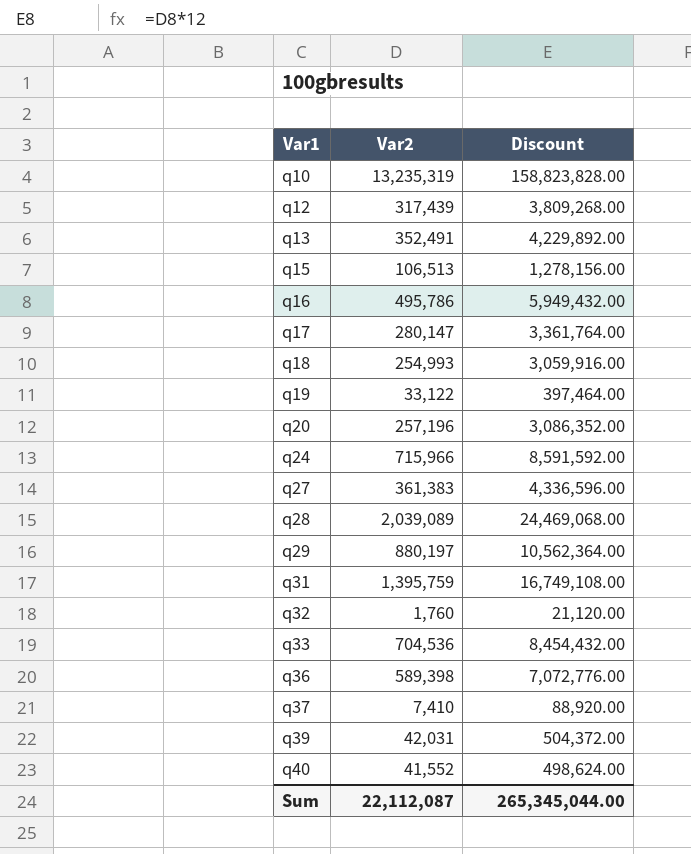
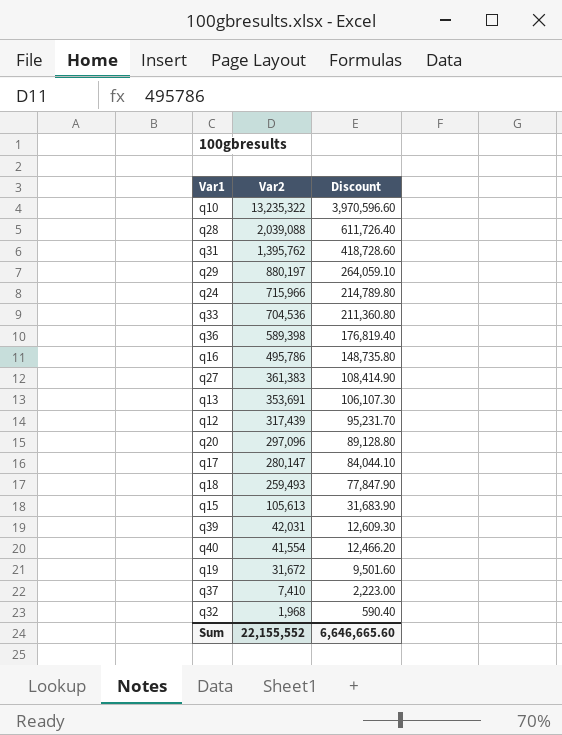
row order: Var1 ascending -> Var2 descending
column Discount | formula: [Var2] * 12 -> [Var2] * 0.3
q10 | Var2: 13,235,319 -> 13,235,322
q28 | Var2: 2,039,089 -> 2,039,088
q31 | Var2: 1,395,759 -> 1,395,762
q13 | Var2: 352,491 -> 353,691
q20 | Var2: 257,196 -> 297,096
q18 | Var2: 254,993 -> 259,493
q15 | Var2: 106,513 -> 105,613
q40 | Var2: 41,552 -> 41,554
q19 | Var2: 33,122 -> 31,672
q32 | Var2: 1,760 -> 1,968
Sum | Var2: 22,112,087 -> 22,155,552
Sum | Discount: 265,345,044.00 -> 6,646,665.60

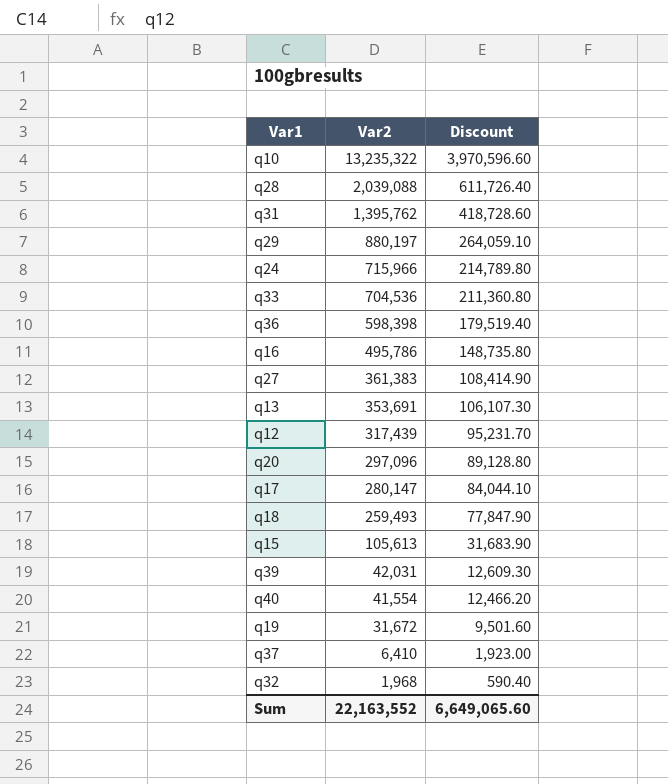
q36 | Var2: 589,398 -> 598,398
q36 | Discount: 176,819.40 -> 179,519.40
q37 | Var2: 7,410 -> 6,410
q37 | Discount: 2,223.00 -> 1,923.00
Sum | Var2: 22,155,552 -> 22,163,552
Sum | Discount: 6,646,665.60 -> 6,649,065.60

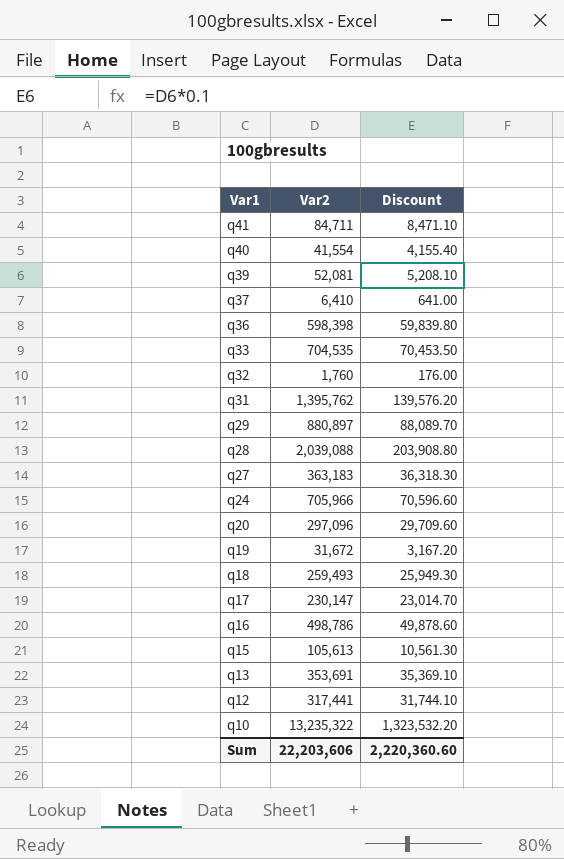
row order: Var2 descending -> Var1 descending
column Discount | formula: [Var2] * 0.3 -> [Var2] * 0.1
row q41: none -> 84,711 | 8,471.10
q39 | Var2: 42,031 -> 52,081
q33 | Var2: 704,536 -> 704,535
q32 | Var2: 1,968 -> 1,760
q29 | Var2: 880,197 -> 880,897
q27 | Var2: 361,383 -> 363,183
q24 | Var2: 715,966 -> 705,966
q17 | Var2: 280,147 -> 230,147
q16 | Var2: 495,786 -> 498,786
q12 | Var2: 317,439 -> 317,441
Sum | Var2: 22,163,552 -> 22,203,606
Sum | Discount: 6,649,065.60 -> 2,220,360.60

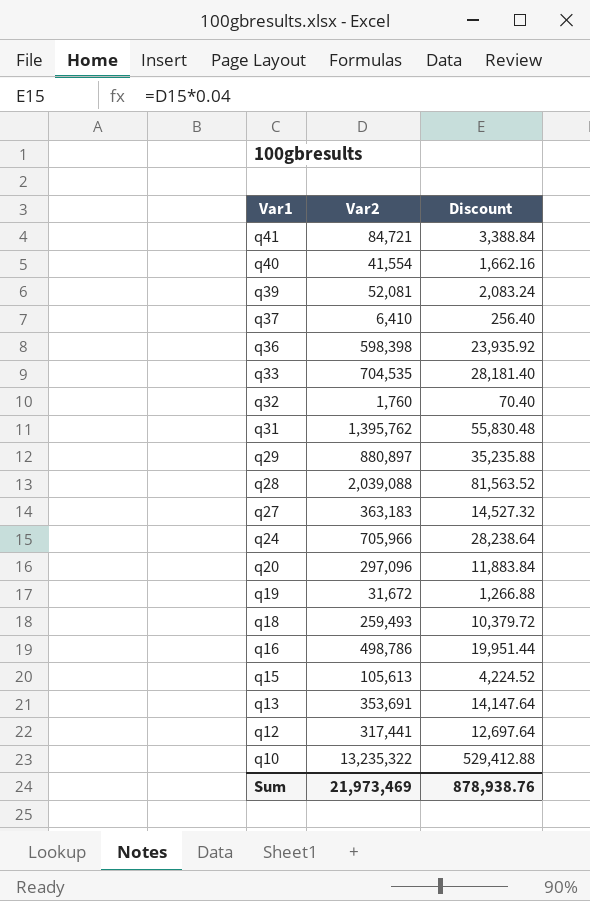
column Discount | formula: [Var2] * 0.1 -> [Var2] * 0.04
row q17: 230,147 | 23,014.70 -> none
q41 | Var2: 84,711 -> 84,721
Sum | Var2: 22,203,606 -> 21,973,469
Sum | Discount: 2,220,360.60 -> 878,938.76

